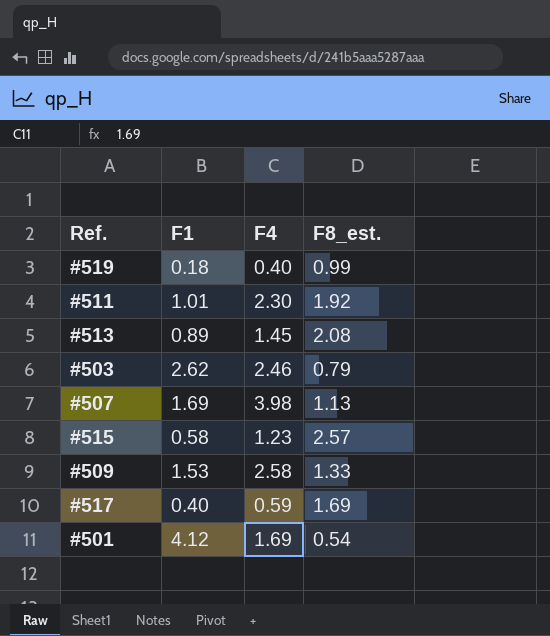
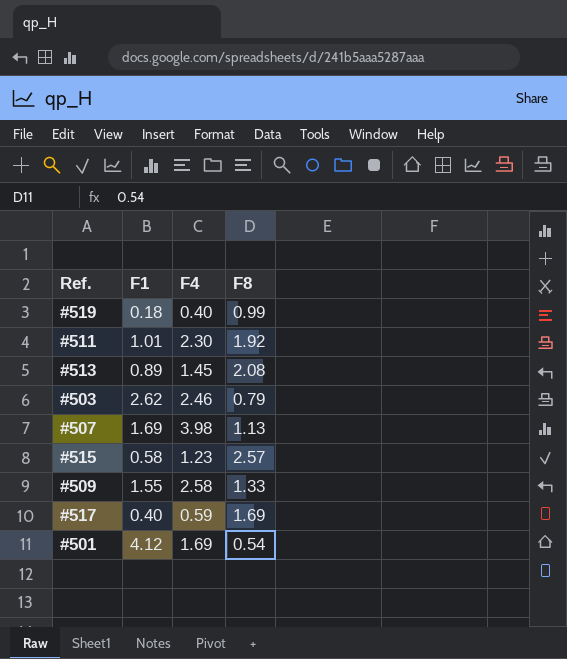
column name: F8_est. -> F8
#509 | F1: 1.53 -> 1.55

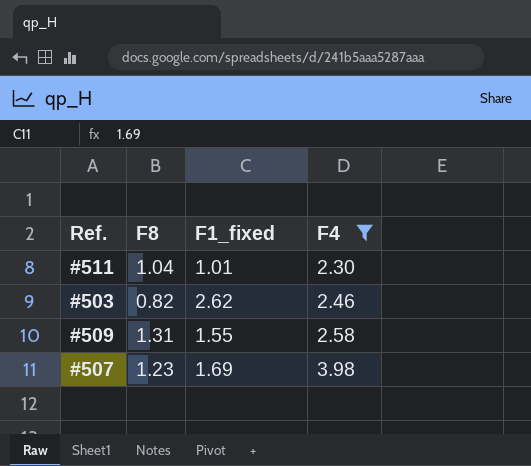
filter: none -> F4 >= 2.30
row order: none -> F4 ascending
column F8 | position: 4 -> 2
column name: F1 -> F1_fixed
#511 | F8: 1.92 -> 1.04
#503 | F8: 0.79 -> 0.82
#509 | F8: 1.33 -> 1.31
#507 | F8: 1.13 -> 1.23

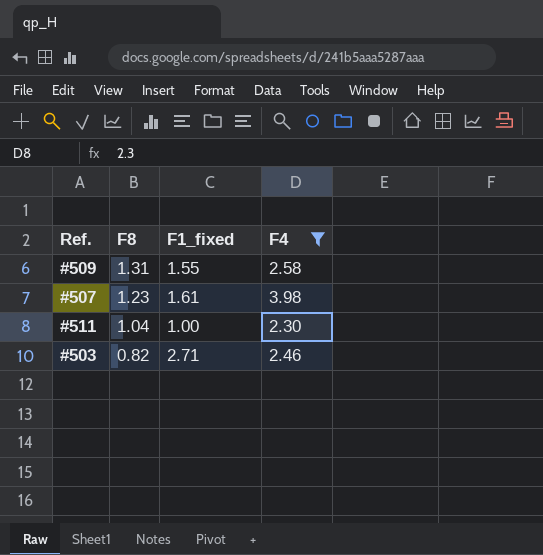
row order: F4 ascending -> F8 descending
#507 | F1_fixed: 1.69 -> 1.61
#511 | F1_fixed: 1.01 -> 1.00
#503 | F1_fixed: 2.62 -> 2.71

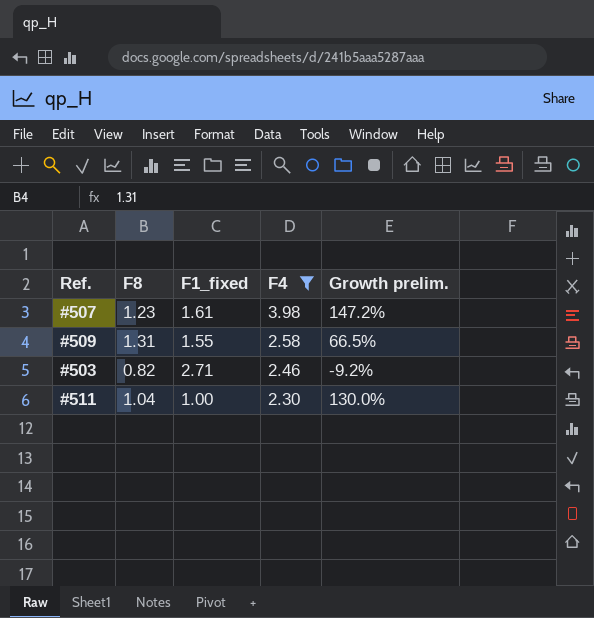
row order: F8 descending -> F4 descending
column Growth prelim. | formula: none -> ([F4] - [F1_fixed]) / [F1_fixed]

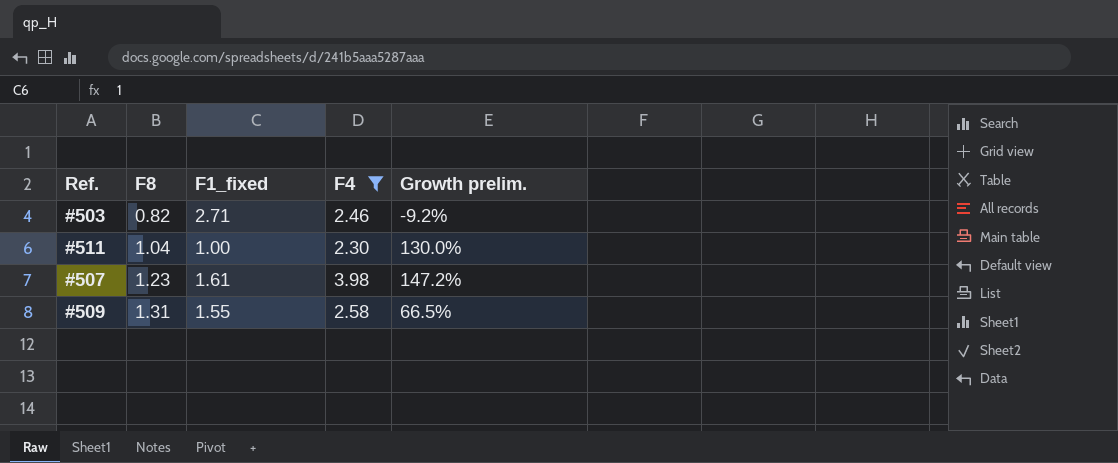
row order: F4 descending -> F8 ascending

